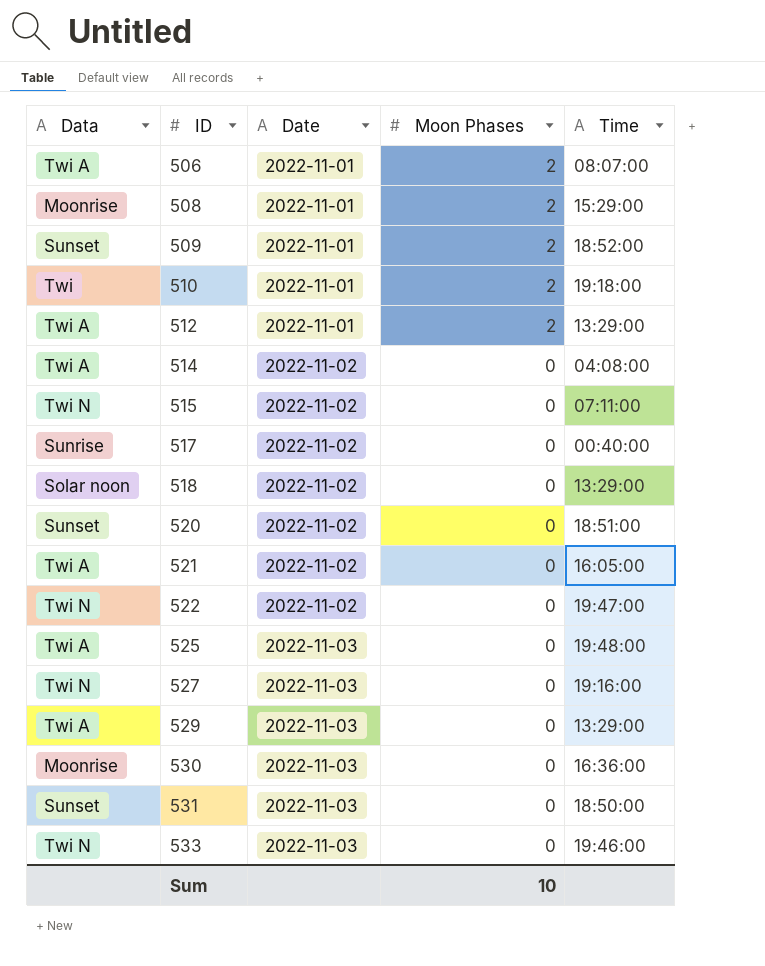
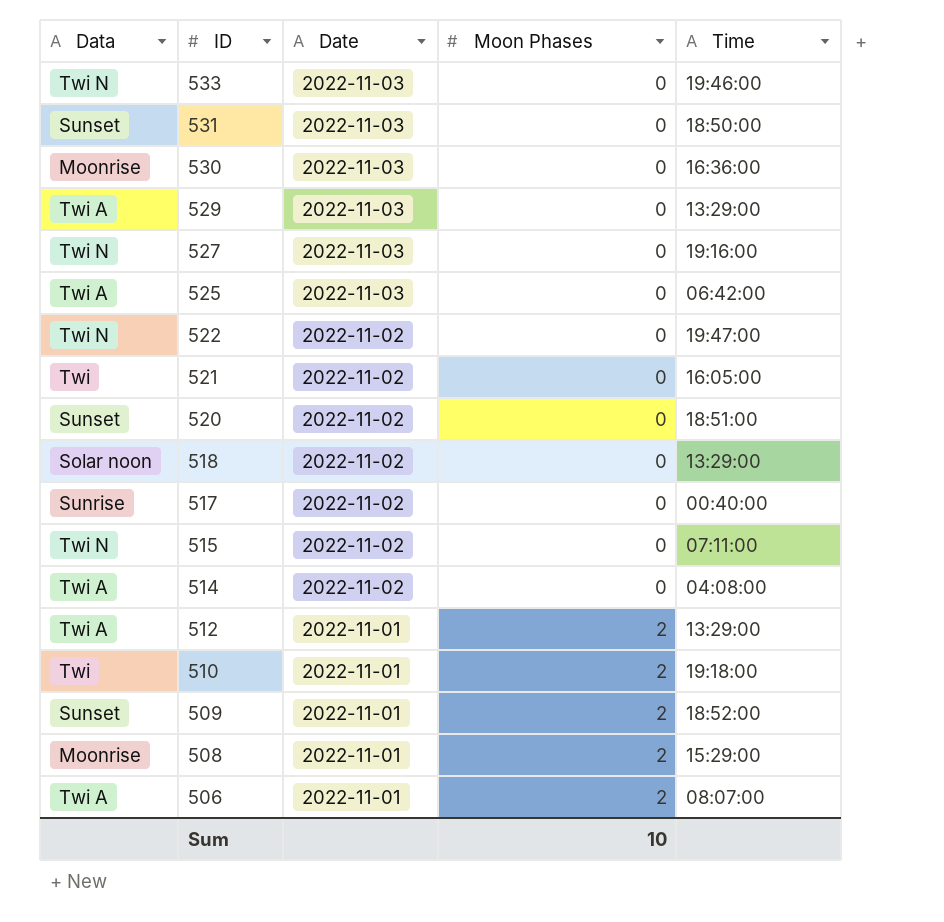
row order: ID ascending -> ID descending
525 | Time: 19:48:00 -> 06:42:00
521 | Data: Twi A -> Twi

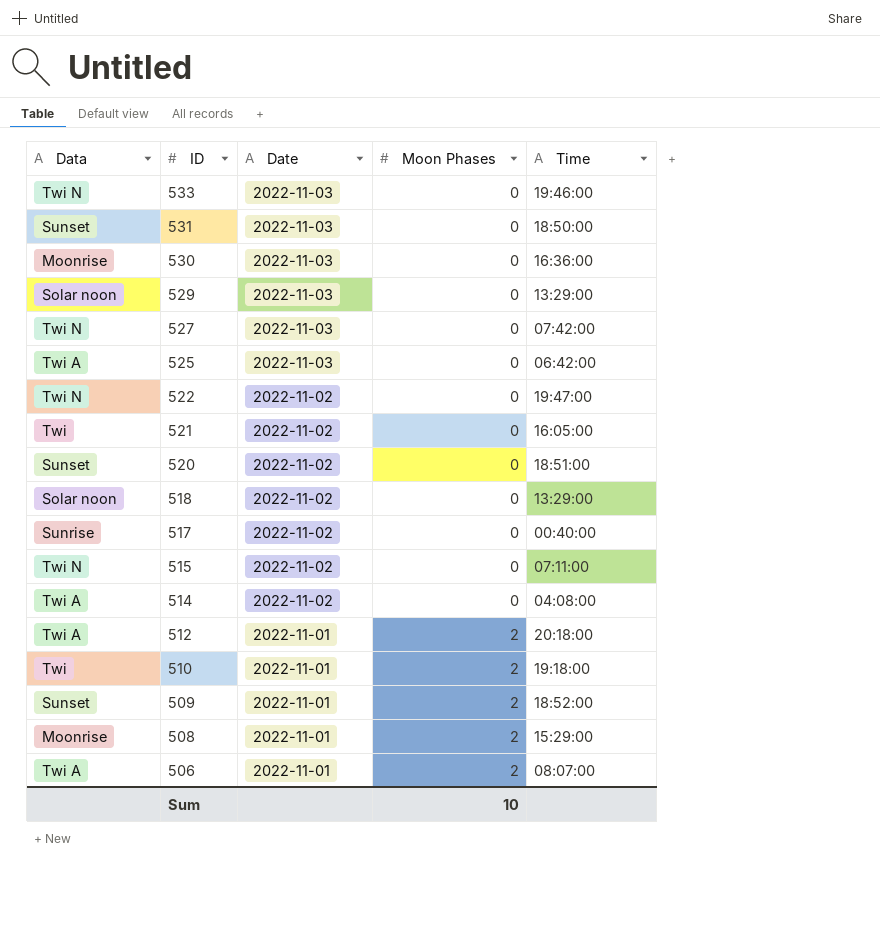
529 | Data: Twi A -> Solar noon
527 | Time: 19:16:00 -> 07:42:00
512 | Time: 13:29:00 -> 20:18:00

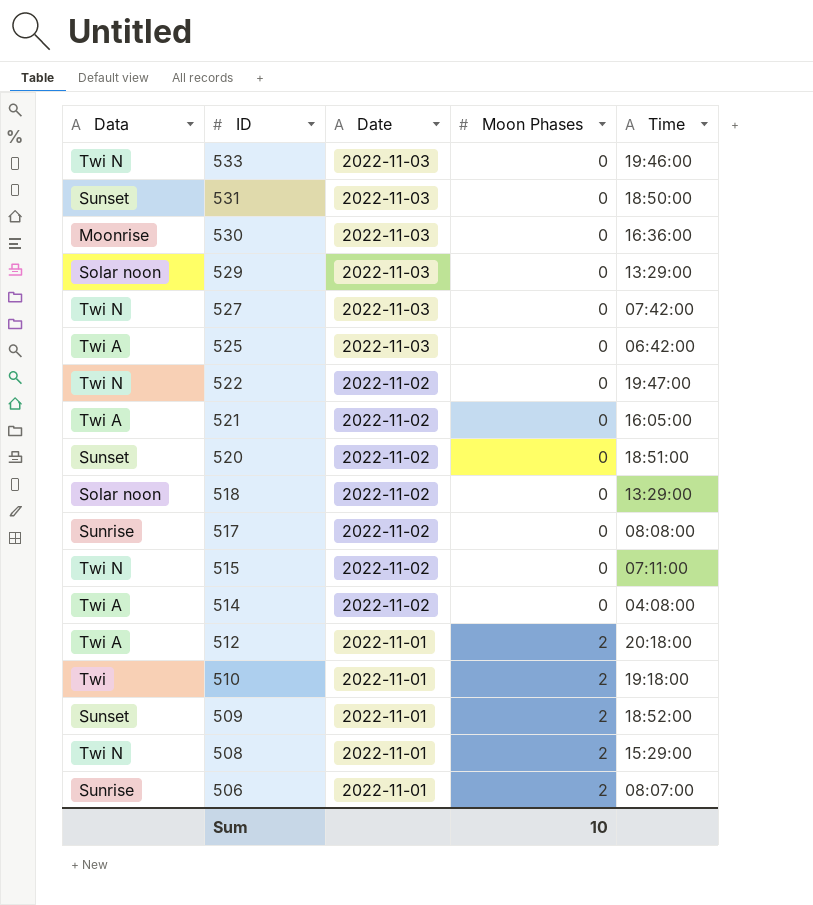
521 | Data: Twi -> Twi A
517 | Time: 00:40:00 -> 08:08:00
508 | Data: Moonrise -> Twi N
506 | Data: Twi A -> Sunrise

